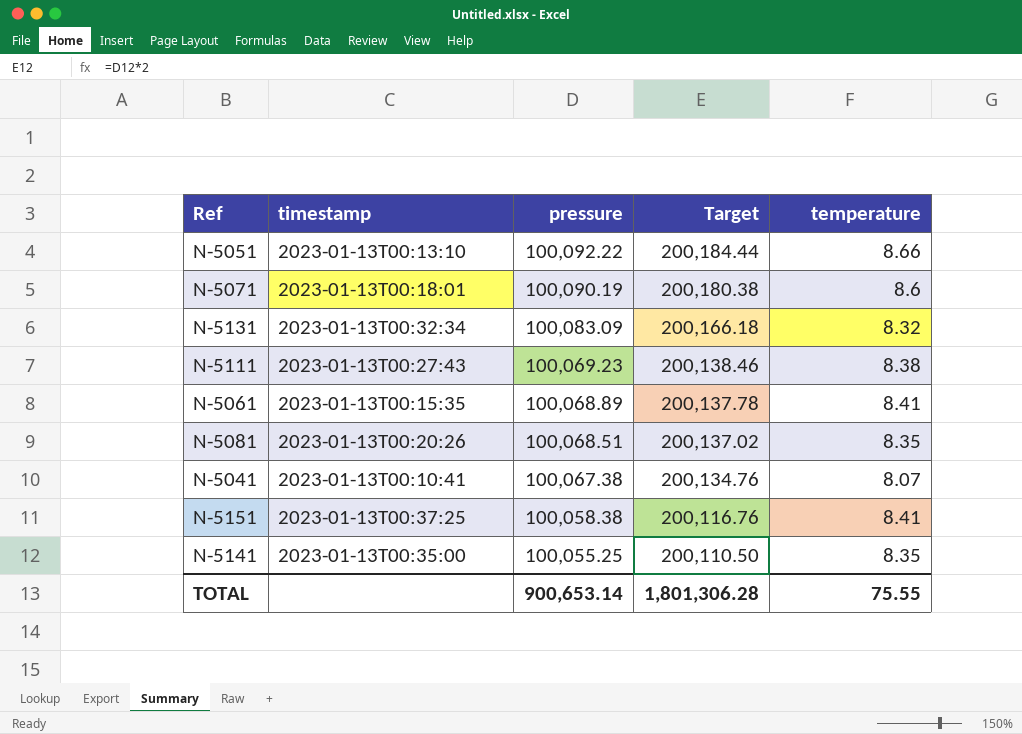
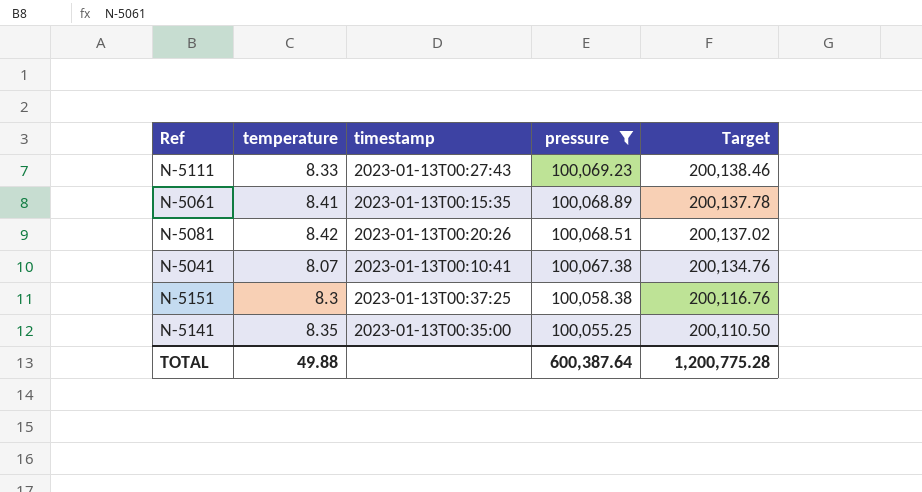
filter: none -> pressure <= 100,069.23
column temperature | position: 5 -> 2
N-5111 | temperature: 8.38 -> 8.33
N-5081 | temperature: 8.35 -> 8.42
N-5151 | temperature: 8.41 -> 8.3
TOTAL | temperature: 75.55 -> 49.88
TOTAL | pressure: 900,653.14 -> 600,387.64
TOTAL | Target: 1,801,306.28 -> 1,200,775.28

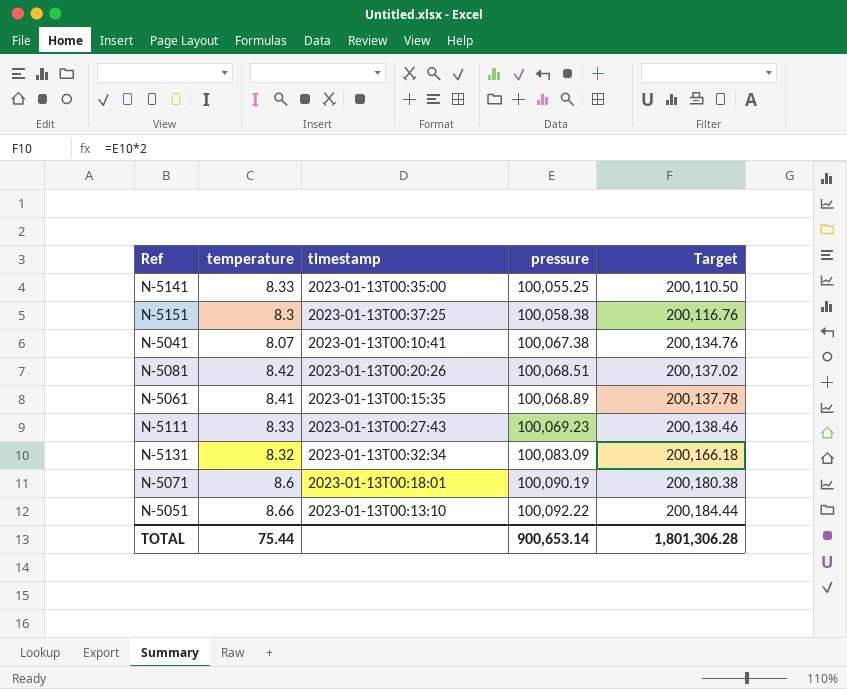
filter: pressure <= 100,069.23 -> none
row order: pressure descending -> pressure ascending
N-5141 | temperature: 8.35 -> 8.33
TOTAL | temperature: 49.88 -> 75.44
TOTAL | pressure: 600,387.64 -> 900,653.14
TOTAL | Target: 1,200,775.28 -> 1,801,306.28

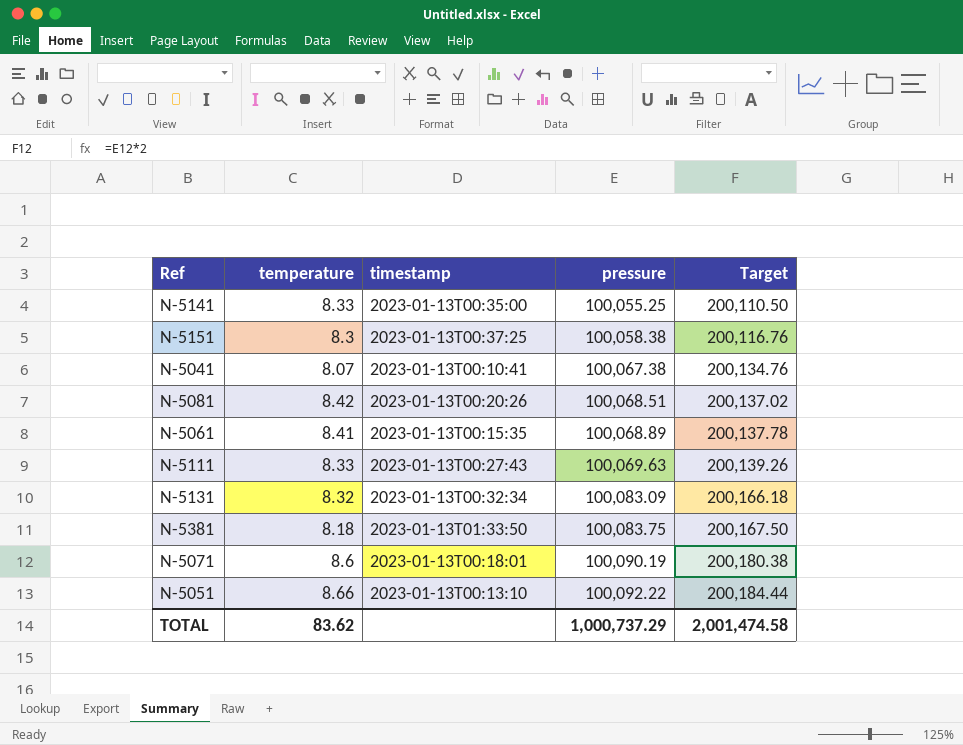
N-5111 | pressure: 100,069.23 -> 100,069.63
N-5111 | Target: 200,138.46 -> 200,139.26
row N-5381: none -> 8.18 | 2023-01-13T01:33:50 | 100,083.75 | 200,167.50
TOTAL | temperature: 75.44 -> 83.62
TOTAL | pressure: 900,653.14 -> 1,000,737.29
TOTAL | Target: 1,801,306.28 -> 2,001,474.58

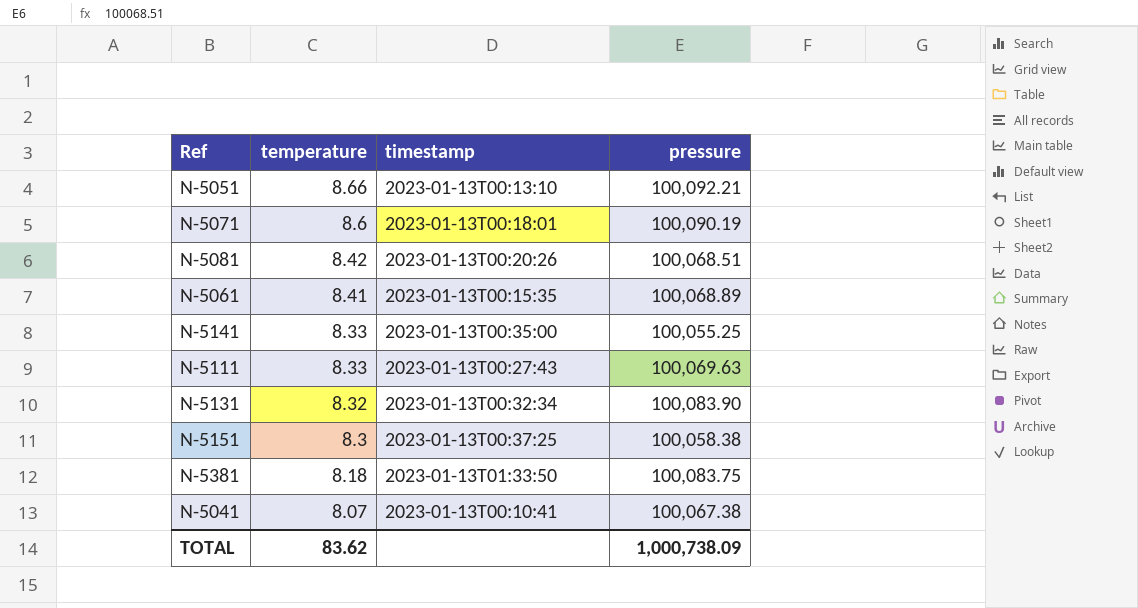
row order: pressure ascending -> temperature descending
column Target | formula: [pressure] * 2 -> none
N-5051 | pressure: 100,092.22 -> 100,092.21
N-5131 | pressure: 100,083.09 -> 100,083.90
TOTAL | pressure: 1,000,737.29 -> 1,000,738.09

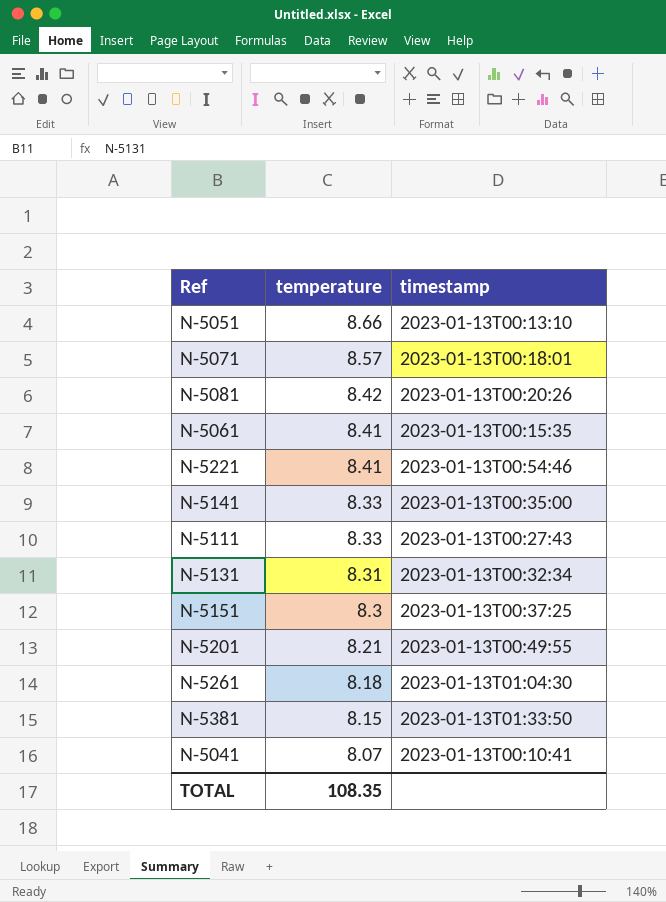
column pressure | position: 4 -> none
N-5071 | temperature: 8.6 -> 8.57
row N-5221: none -> 8.41 | 2023-01-13T00:54:46
N-5131 | temperature: 8.32 -> 8.31
row N-5201: none -> 8.21 | 2023-01-13T00:49:55
row N-5261: none -> 8.18 | 2023-01-13T01:04:30
N-5381 | temperature: 8.18 -> 8.15
TOTAL | temperature: 83.62 -> 108.35

